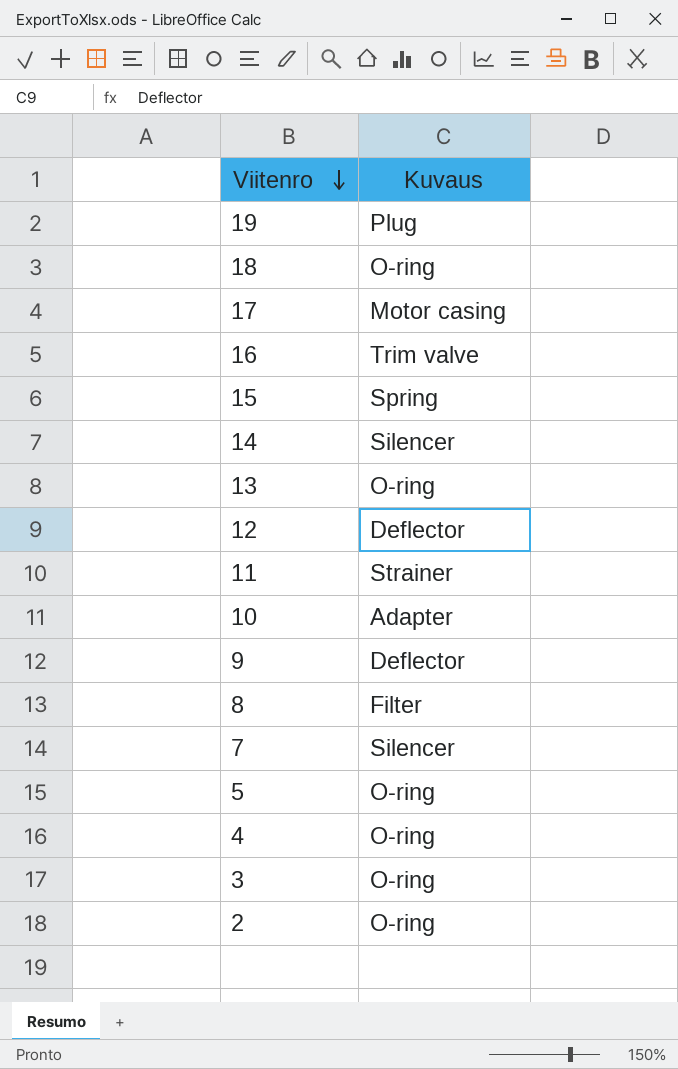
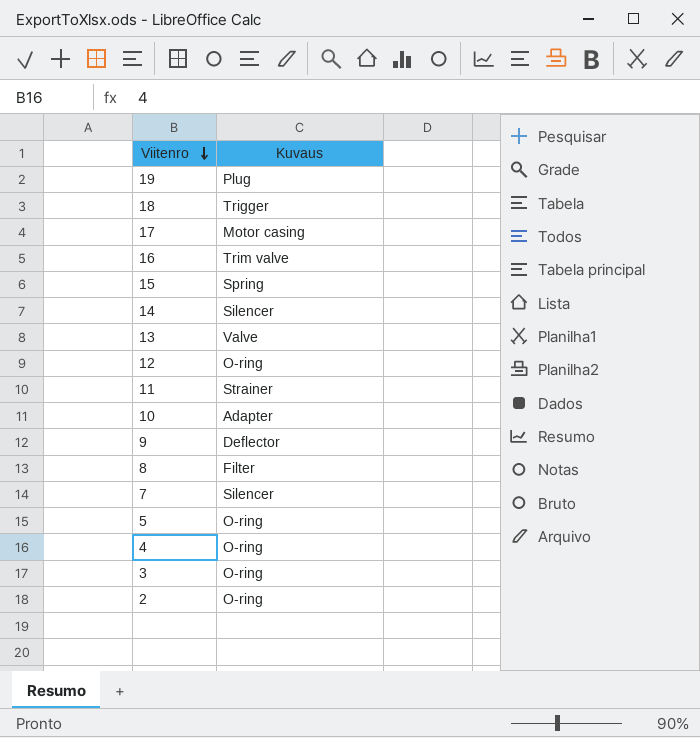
18 | Kuvaus: O-ring -> Trigger
13 | Kuvaus: O-ring -> Valve
12 | Kuvaus: Deflector -> O-ring

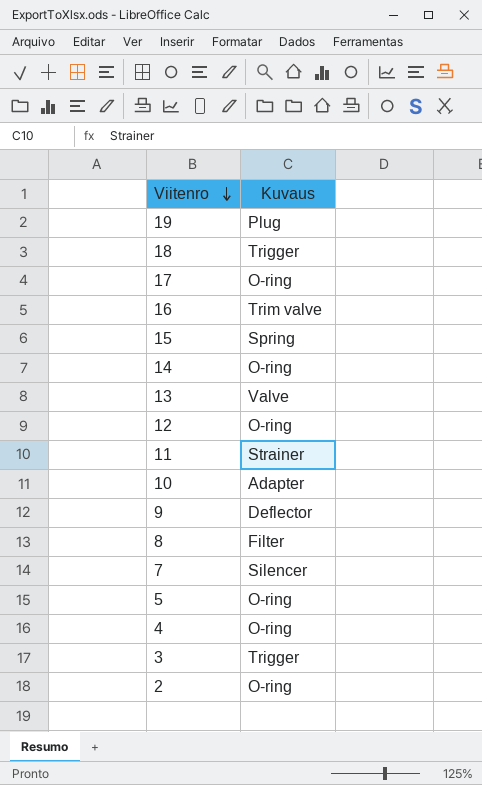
17 | Kuvaus: Motor casing -> O-ring
14 | Kuvaus: Silencer -> O-ring
3 | Kuvaus: O-ring -> Trigger

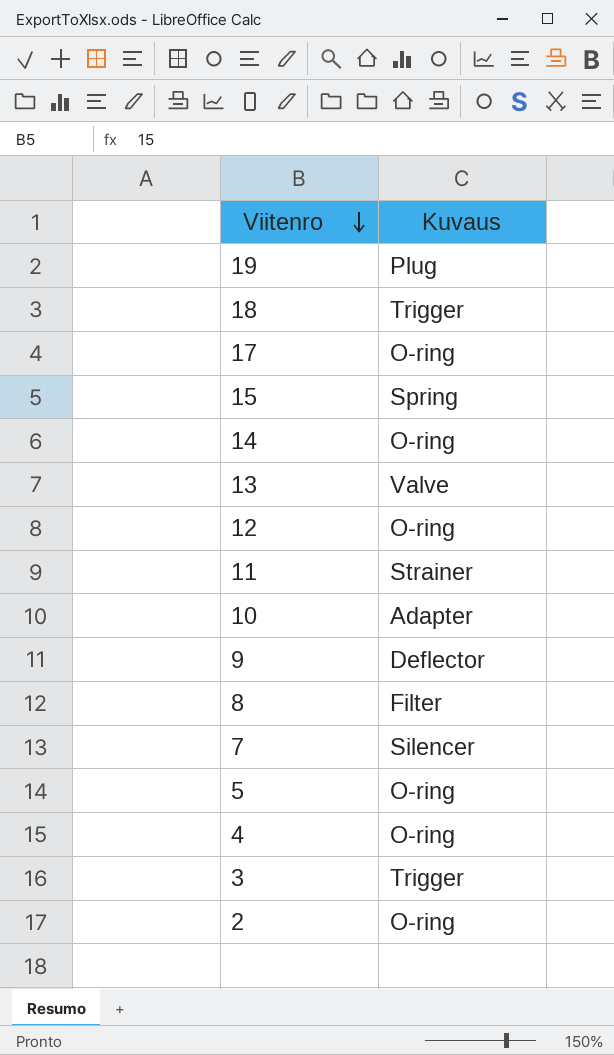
row 16: Trim valve -> none

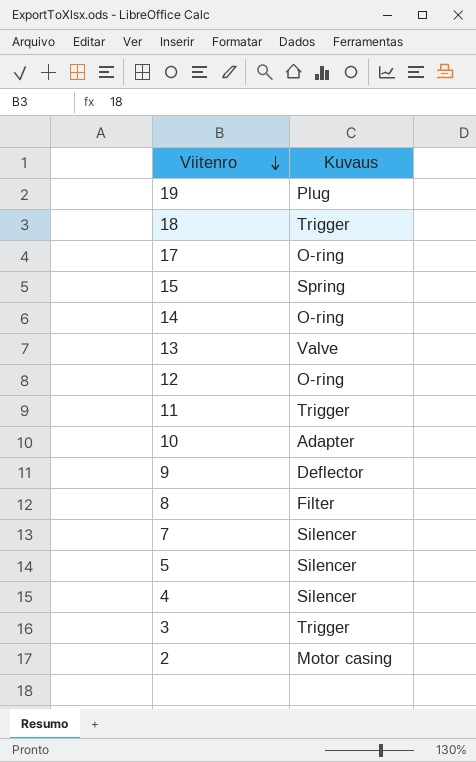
11 | Kuvaus: Strainer -> Trigger
5 | Kuvaus: O-ring -> Silencer
4 | Kuvaus: O-ring -> Silencer
2 | Kuvaus: O-ring -> Motor casing

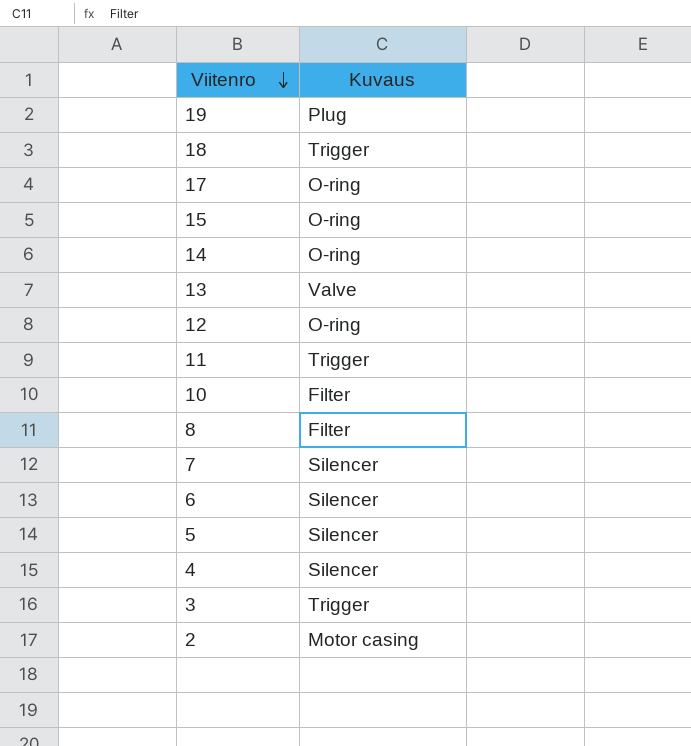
row 9: Deflector -> none
15 | Kuvaus: Spring -> O-ring
10 | Kuvaus: Adapter -> Filter
row 6: none -> Silencer

